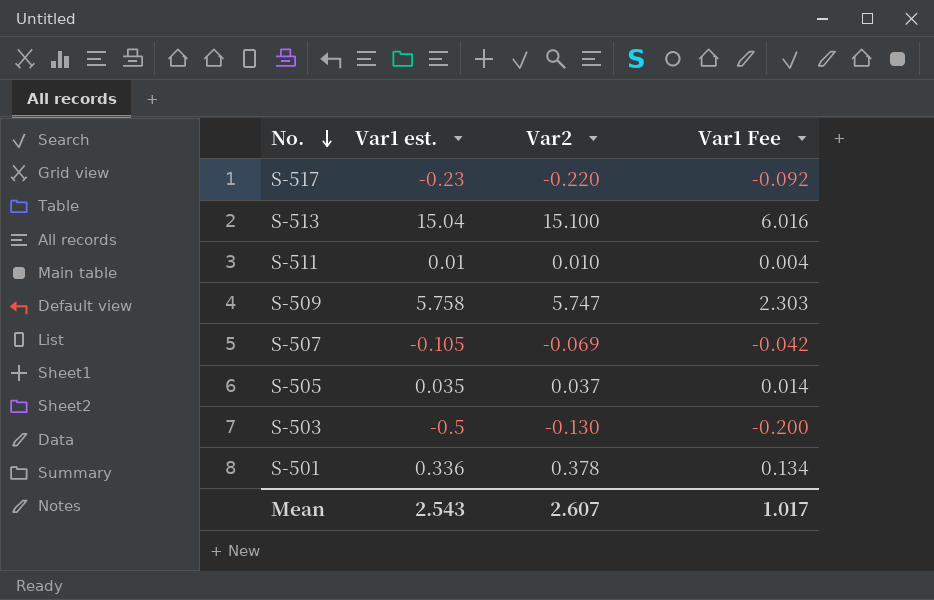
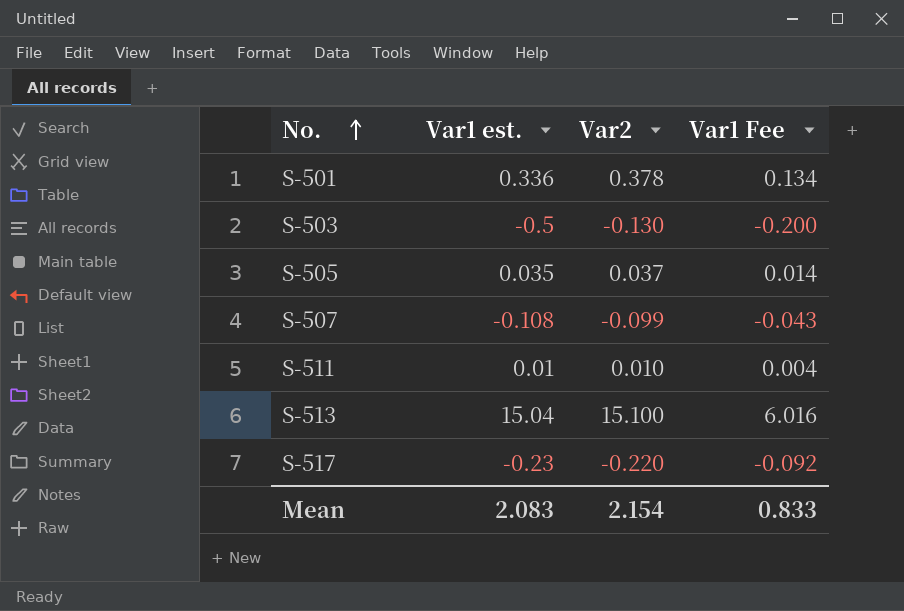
row order: No. descending -> No. ascending
row S-509: 5.758 | 5.747 | 2.303 -> none
S-507 | Var1 est.: -0.105 -> -0.108
S-507 | Var2: -0.069 -> -0.099
S-507 | Var1 Fee: -0.042 -> -0.043
Mean | Var1 est.: 2.543 -> 2.083
Mean | Var2: 2.607 -> 2.154
Mean | Var1 Fee: 1.017 -> 0.833

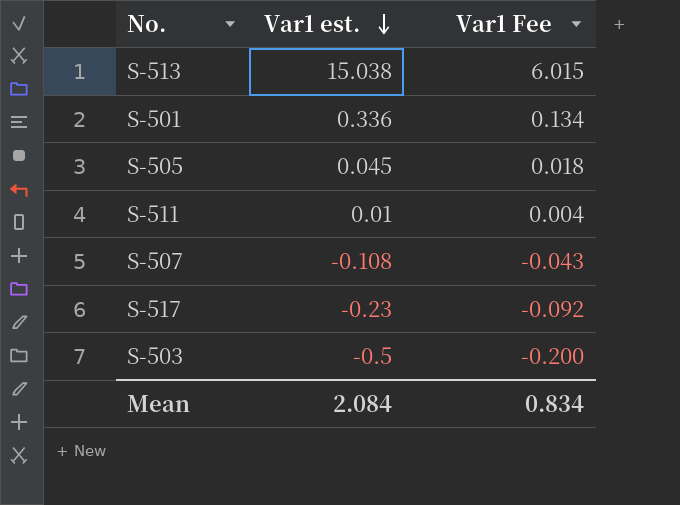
row order: No. ascending -> Var1 est. descending
column Var2 | position: 3 -> none
S-513 | Var1 est.: 15.04 -> 15.038
S-513 | Var1 Fee: 6.016 -> 6.015
S-505 | Var1 est.: 0.035 -> 0.045
S-505 | Var1 Fee: 0.014 -> 0.018
Mean | Var1 est.: 2.083 -> 2.084
Mean | Var1 Fee: 0.833 -> 0.834

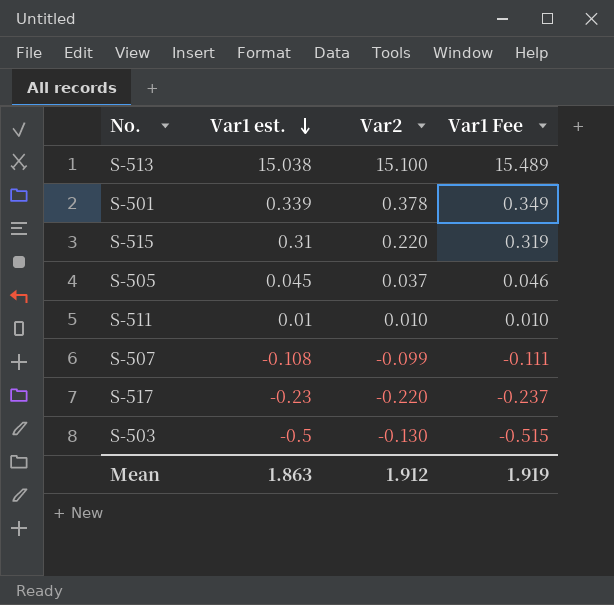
column Var2 | position: none -> 3
column Var1 Fee | formula: [Var1 est.] * 0.4 -> [Var1 est.] * 1.03
S-501 | Var1 est.: 0.336 -> 0.339
row S-515: none -> 0.31 | 0.220 | 0.319
Mean | Var1 est.: 2.084 -> 1.863
Mean | Var1 Fee: 0.834 -> 1.919

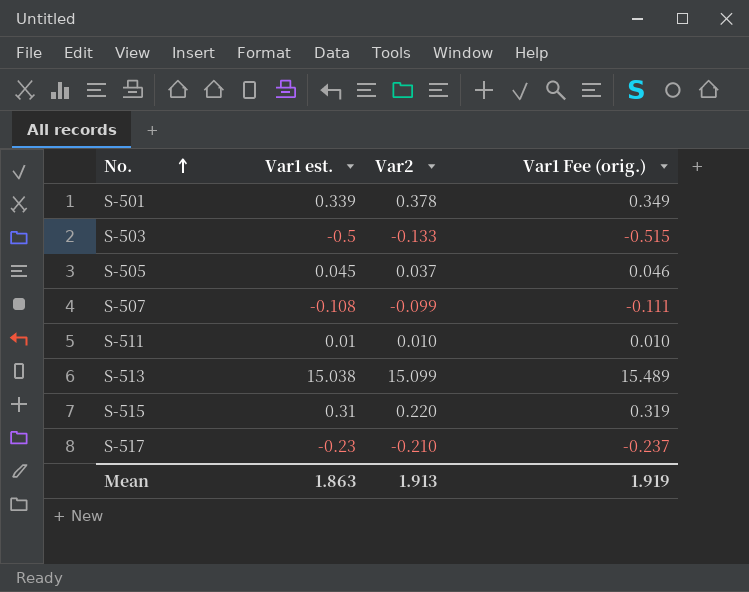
row order: Var1 est. descending -> No. ascending
column name: Var1 Fee -> Var1 Fee (orig.)
S-503 | Var2: -0.130 -> -0.133
S-513 | Var2: 15.100 -> 15.099
S-517 | Var2: -0.220 -> -0.210
Mean | Var2: 1.912 -> 1.913

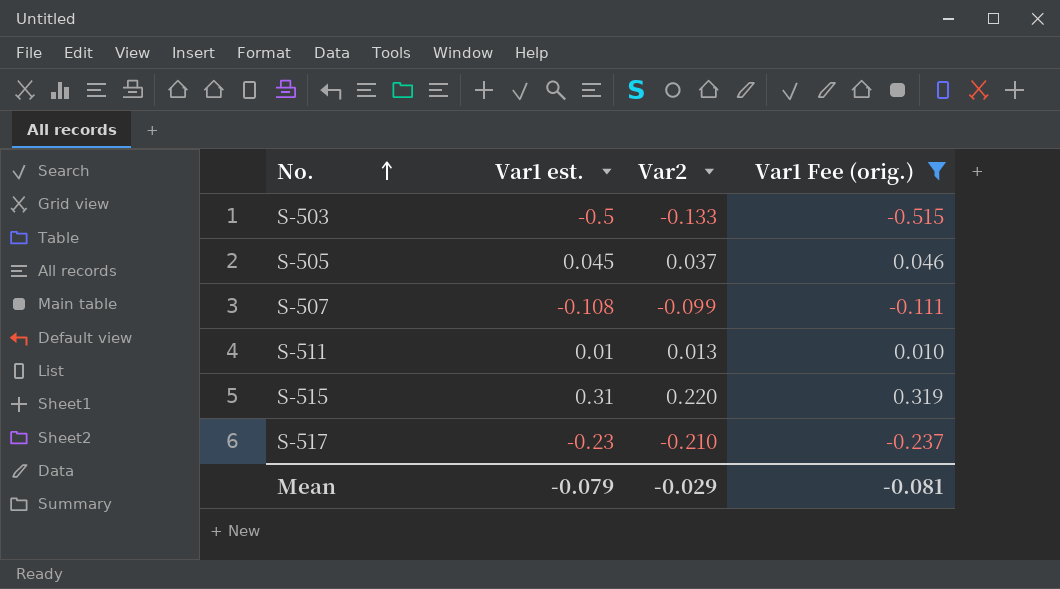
filter: none -> Var1 Fee (orig.) <= 0.319
S-511 | Var2: 0.010 -> 0.013
Mean | Var1 est.: 1.863 -> -0.079
Mean | Var2: 1.913 -> -0.029
Mean | Var1 Fee (orig.): 1.919 -> -0.081

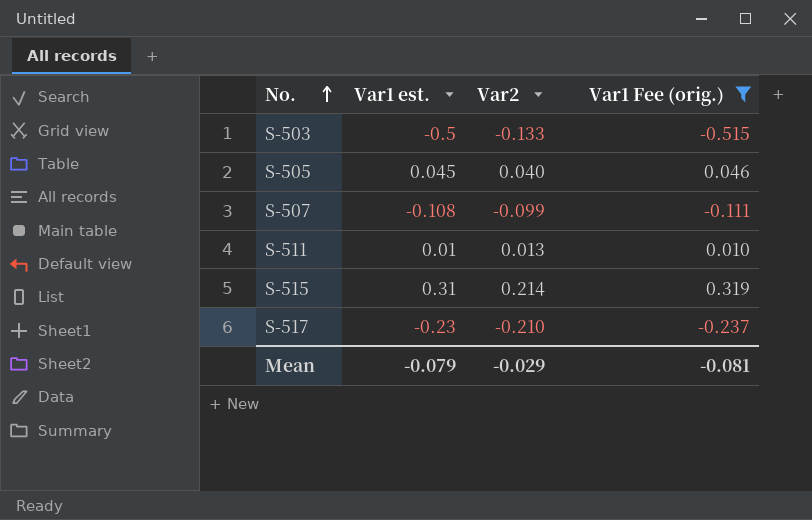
S-505 | Var2: 0.037 -> 0.040
S-515 | Var2: 0.220 -> 0.214

